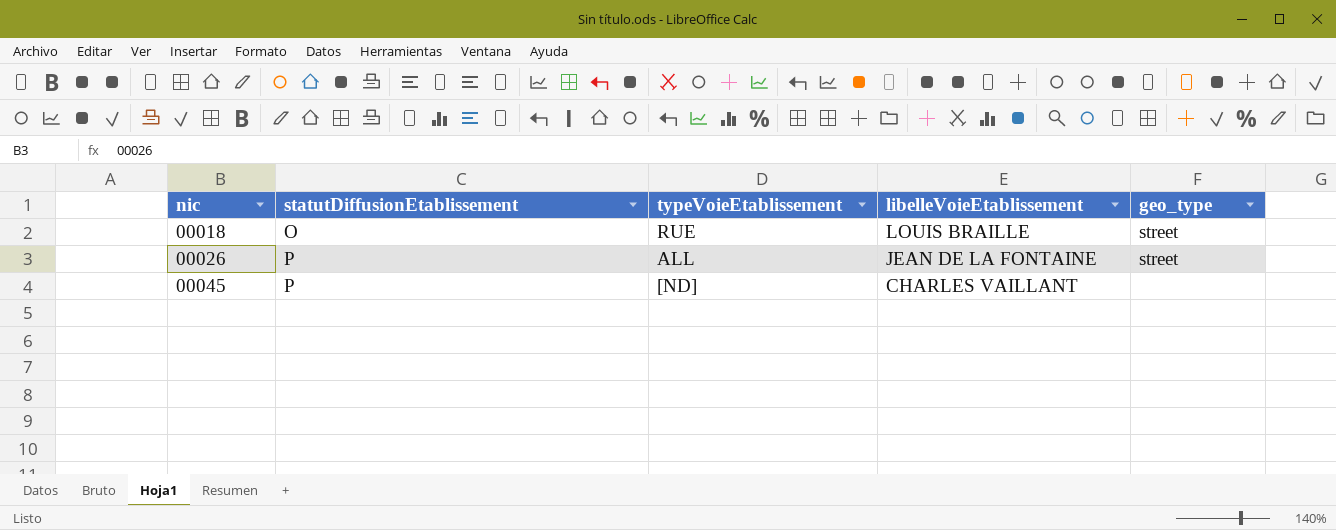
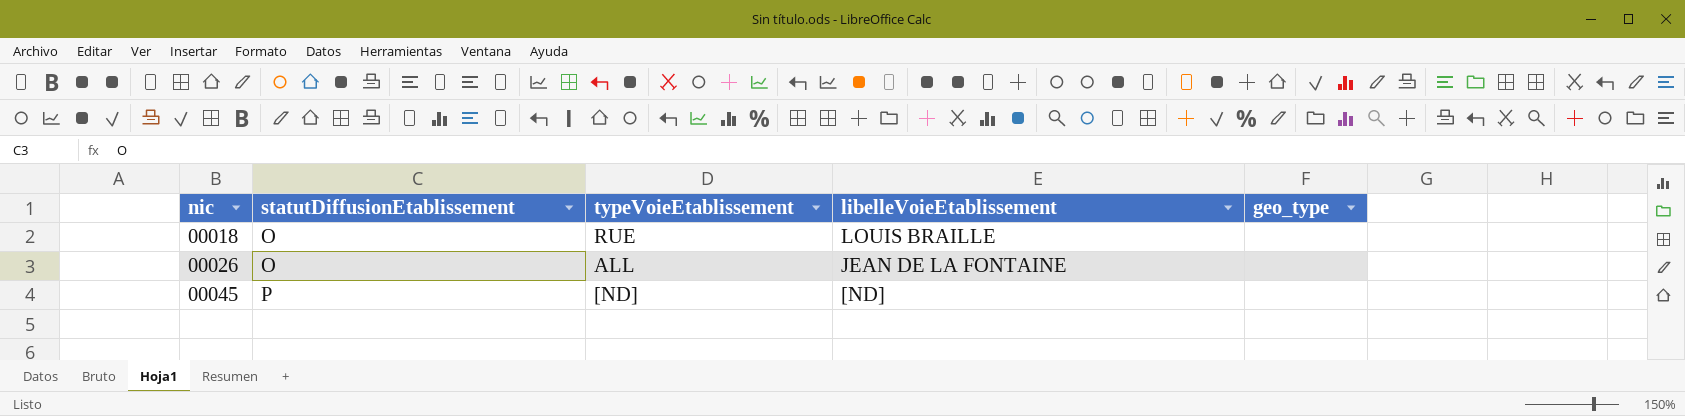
00018 | geo_type: street -> none
00026 | statutDiffusionEtablissement: P -> O
00026 | geo_type: street -> none
00045 | libelleVoieEtablissement: CHARLES VAILLANT -> [ND]

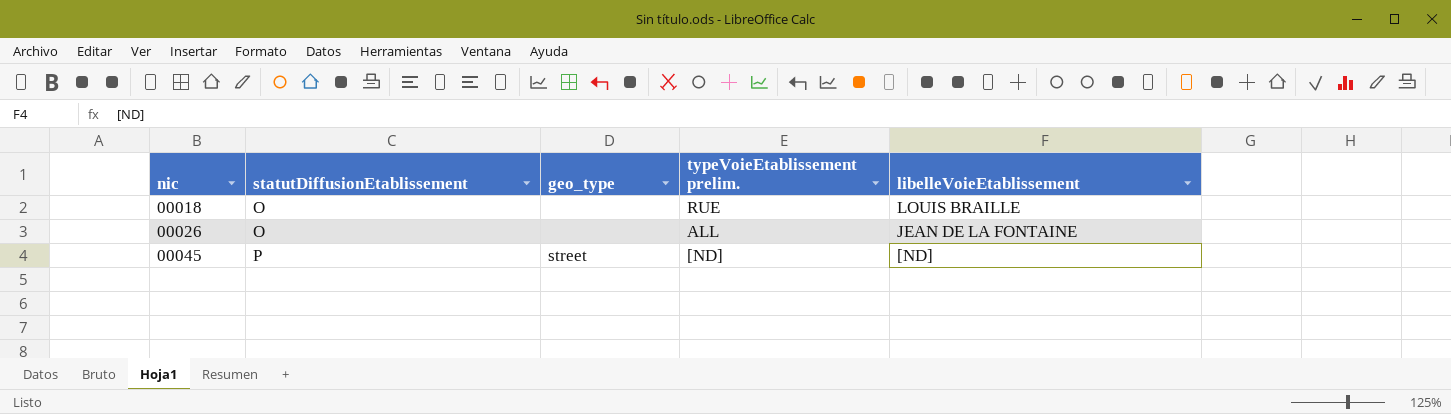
column geo_type | position: 5 -> 3
column name: typeVoieEtablissement -> typeVoieEtablissement prelim.
00045 | geo_type: none -> street

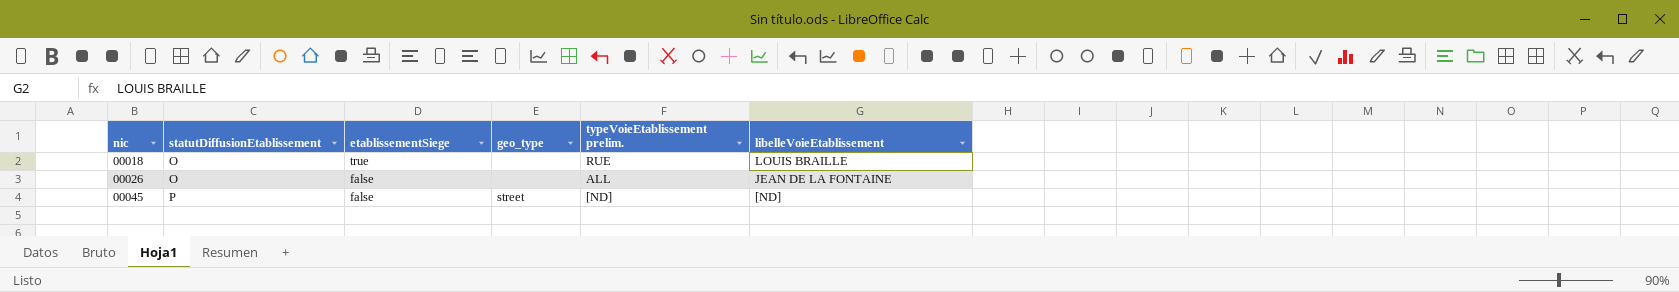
column etablissementSiege | position: none -> 3

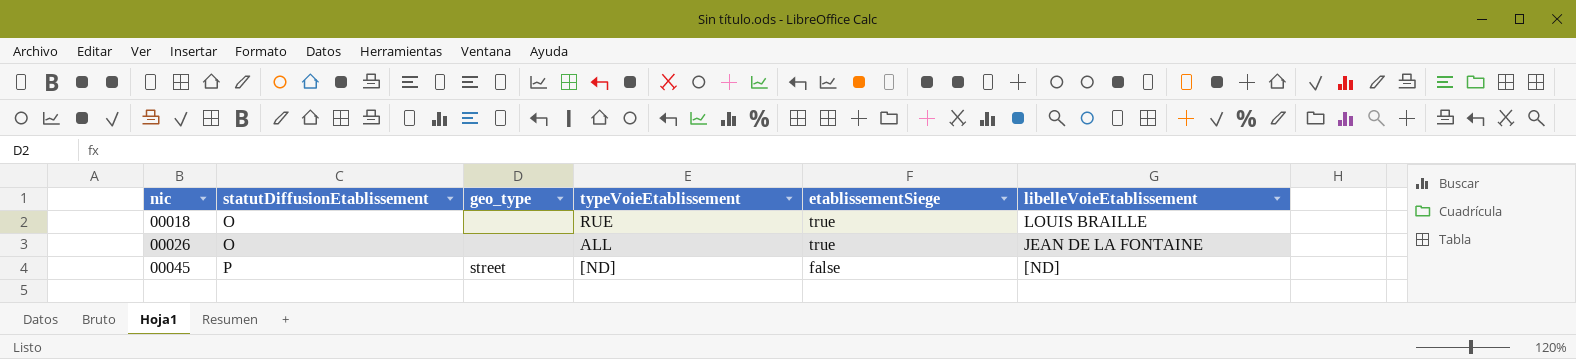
column name: typeVoieEtablissement prelim. -> typeVoieEtablissement
column etablissementSiege | position: 3 -> 5
00026 | etablissementSiege: false -> true

